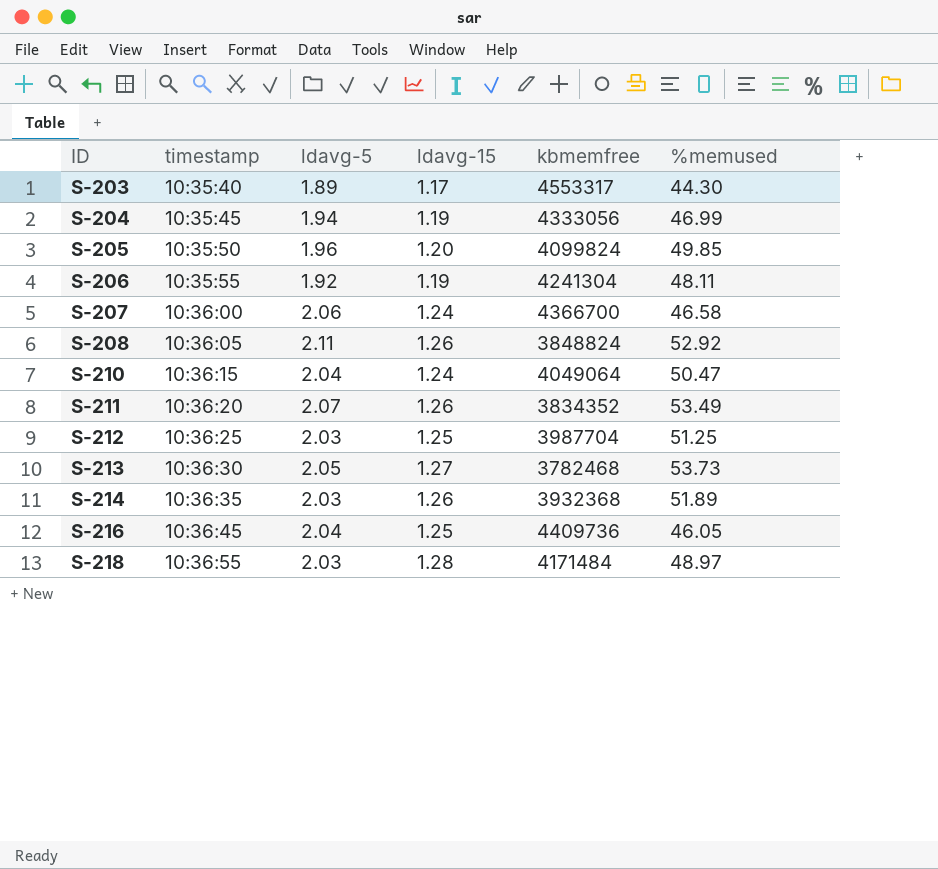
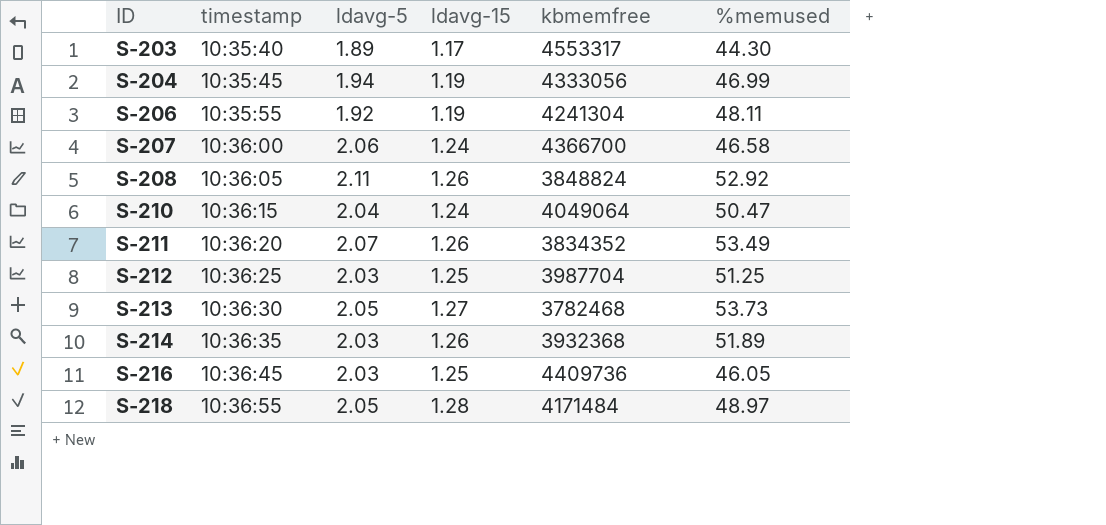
row S-205: 10:35:50 | 1.96 | 1.20 | 4099824 | 49.85 -> none
S-216 | ldavg-5: 2.04 -> 2.03
S-218 | ldavg-5: 2.03 -> 2.05

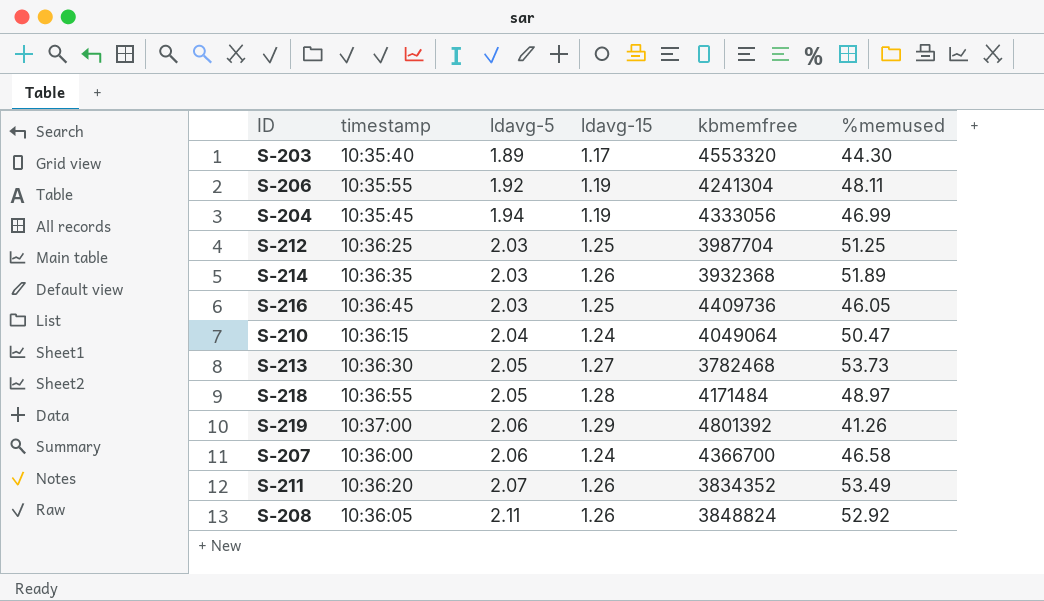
row order: ID ascending -> ldavg-5 ascending
S-203 | kbmemfree: 4553317 -> 4553320
row S-219: none -> 10:37:00 | 2.06 | 1.29 | 4801392 | 41.26

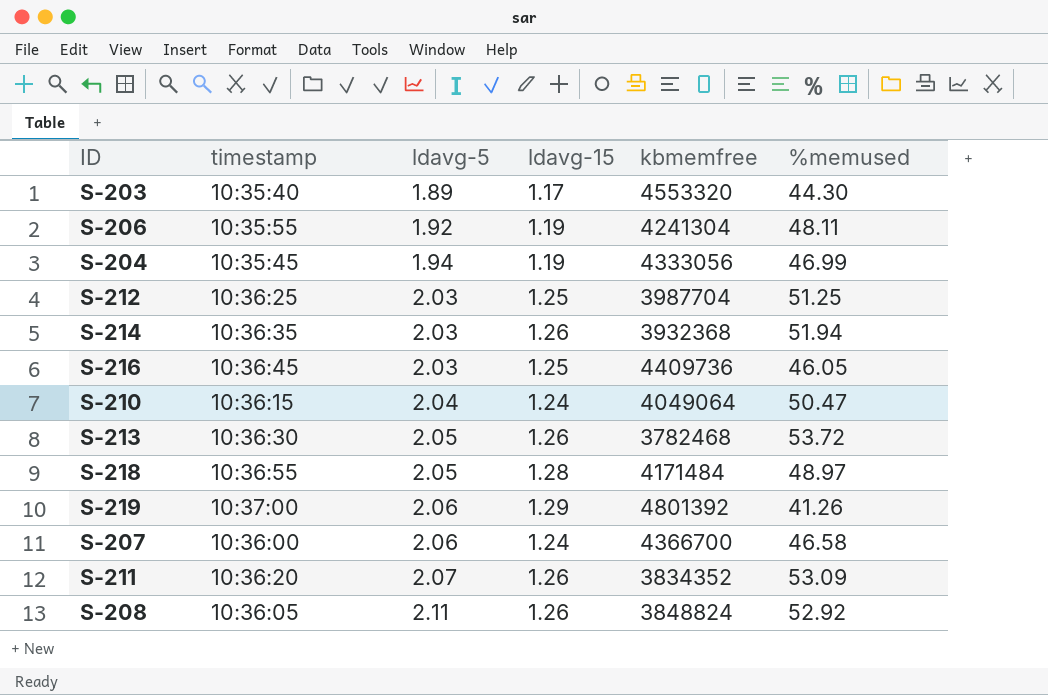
S-214 | %memused: 51.89 -> 51.94
S-213 | ldavg-15: 1.27 -> 1.26
S-213 | %memused: 53.73 -> 53.72
S-211 | %memused: 53.49 -> 53.09

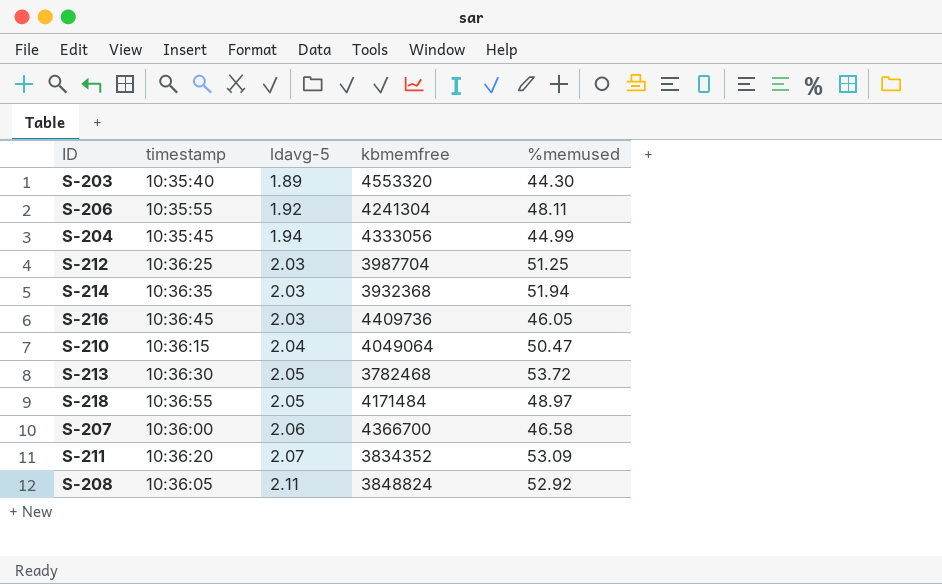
column ldavg-15 | position: 4 -> none
row S-219: 10:37:00 | 2.06 | 1.29 | 4801392 | 41.26 -> none
S-204 | %memused: 46.99 -> 44.99

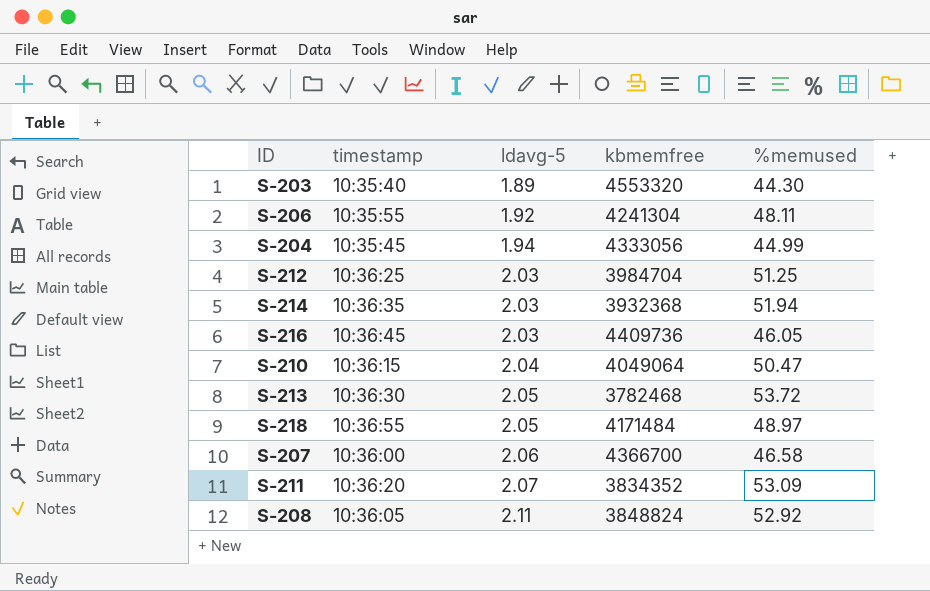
S-212 | kbmemfree: 3987704 -> 3984704

